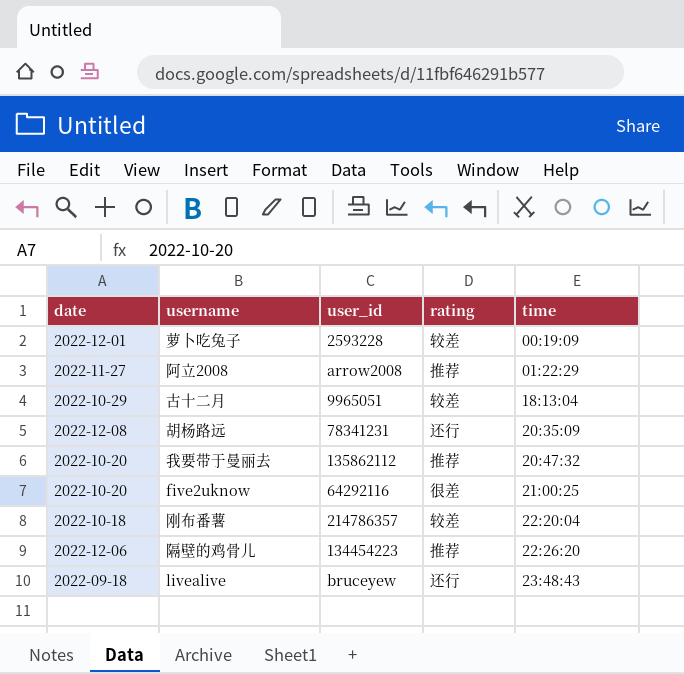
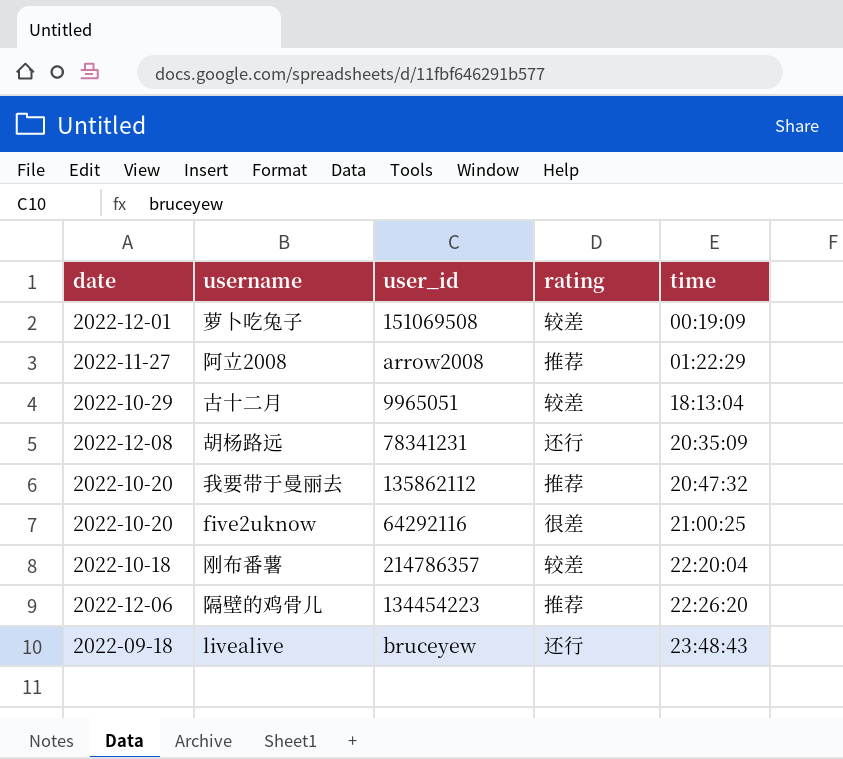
萝卜吃兔子 | user_id: 2593228 -> 151069508

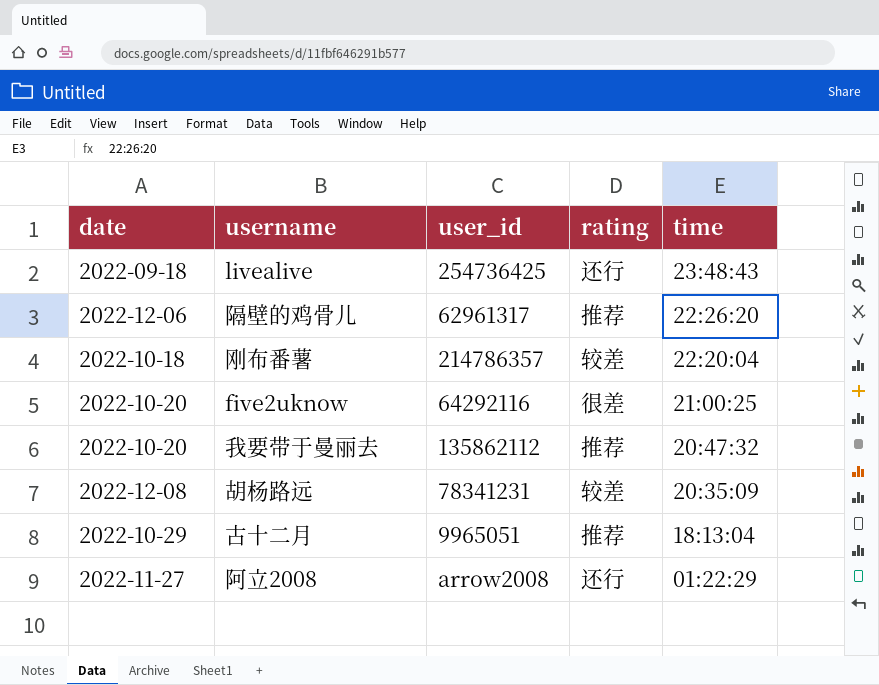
row order: time ascending -> time descending
row 萝卜吃兔子: 2022-12-01 | 151069508 | 较差 | 00:19:09 -> none
livealive | user_id: bruceyew -> 254736425
隔壁的鸡骨儿 | user_id: 134454223 -> 62961317
胡杨路远 | rating: 还行 -> 较差
古十二月 | rating: 较差 -> 推荐
阿立2008 | rating: 推荐 -> 还行

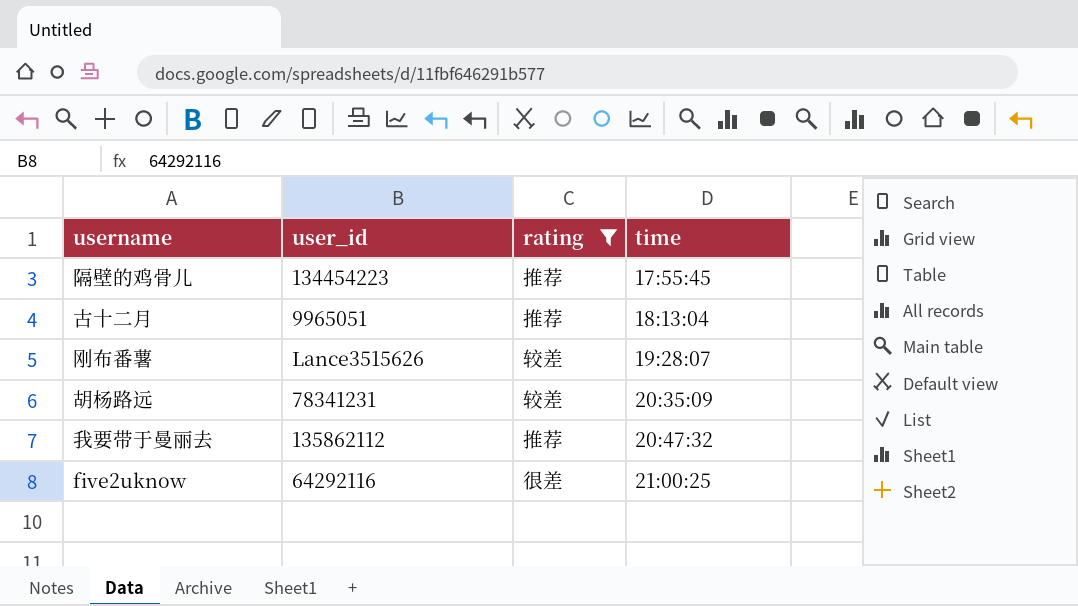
filter: none -> rating != 还行
row order: time descending -> time ascending
column date | position: 1 -> none
隔壁的鸡骨儿 | user_id: 62961317 -> 134454223
隔壁的鸡骨儿 | time: 22:26:20 -> 17:55:45
刚布番薯 | user_id: 214786357 -> Lance3515626
刚布番薯 | time: 22:20:04 -> 19:28:07

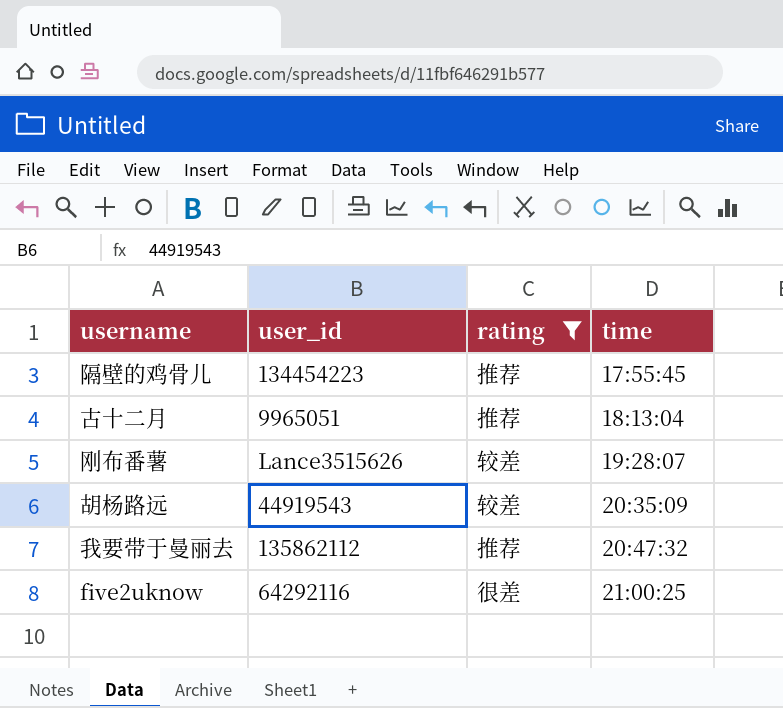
胡杨路远 | user_id: 78341231 -> 44919543

